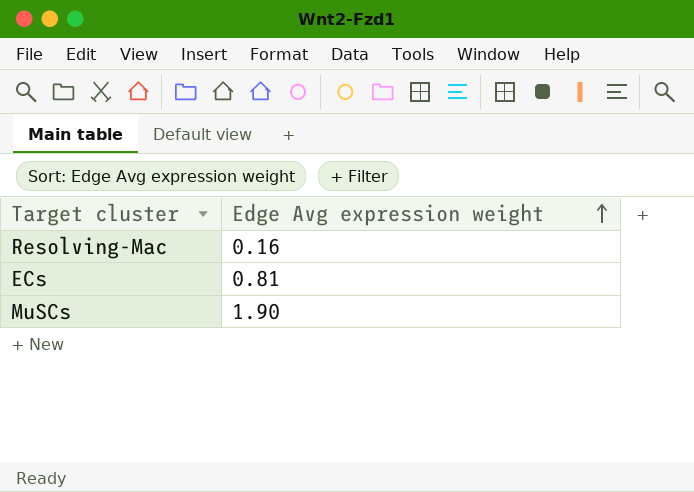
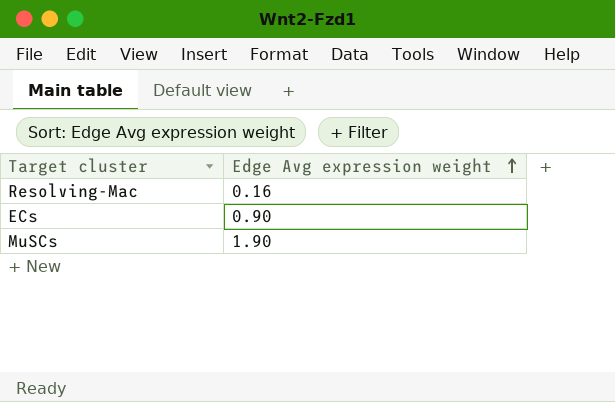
ECs | Edge Avg expression weight: 0.81 -> 0.90

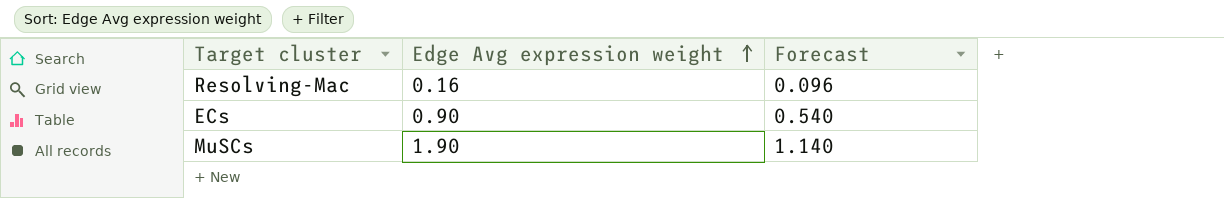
column Forecast | formula: none -> [Edge Avg expression weight] * 0.6

